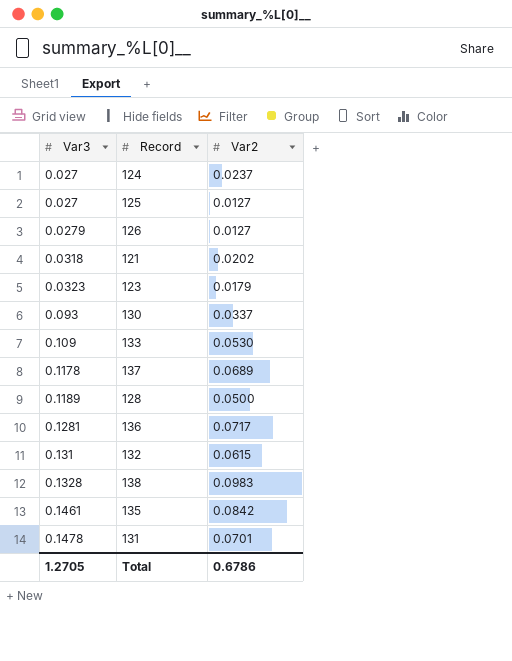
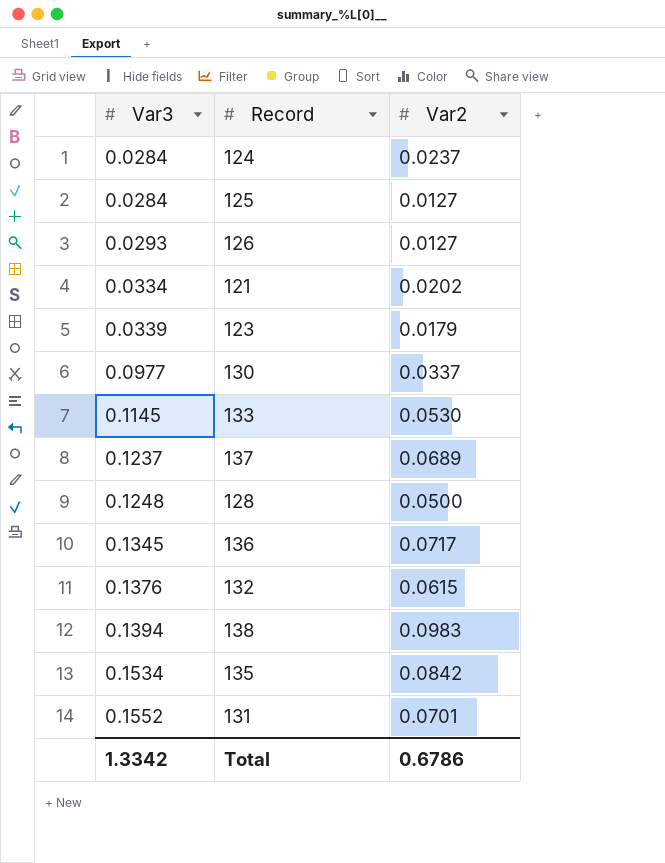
124 | Var3: 0.027 -> 0.0284
125 | Var3: 0.027 -> 0.0284
126 | Var3: 0.0279 -> 0.0293
121 | Var3: 0.0318 -> 0.0334
123 | Var3: 0.0323 -> 0.0339
130 | Var3: 0.093 -> 0.0977
133 | Var3: 0.109 -> 0.1145
137 | Var3: 0.1178 -> 0.1237
128 | Var3: 0.1189 -> 0.1248
136 | Var3: 0.1281 -> 0.1345
132 | Var3: 0.131 -> 0.1376
138 | Var3: 0.1328 -> 0.1394
135 | Var3: 0.1461 -> 0.1534
131 | Var3: 0.1478 -> 0.1552
Total | Var3: 1.2705 -> 1.3342

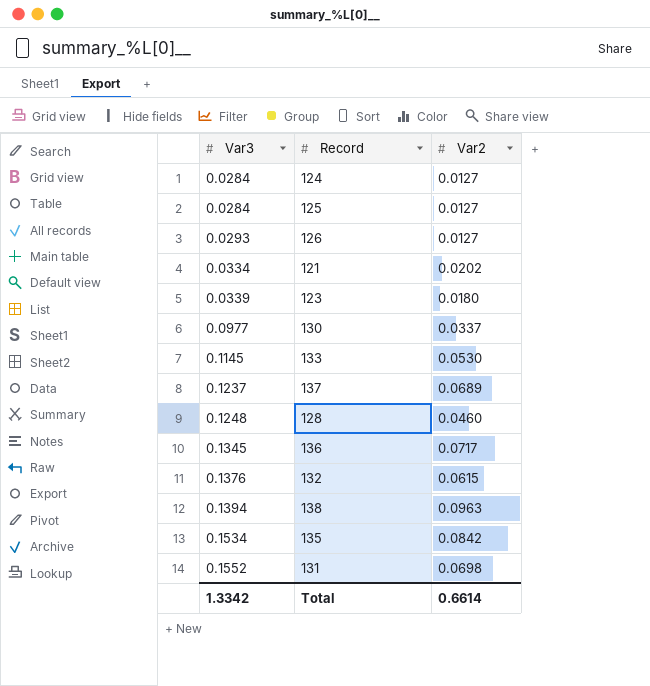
124 | Var2: 0.0237 -> 0.0127
123 | Var2: 0.0179 -> 0.0180
128 | Var2: 0.0500 -> 0.0460
138 | Var2: 0.0983 -> 0.0963
131 | Var2: 0.0701 -> 0.0698
Total | Var2: 0.6786 -> 0.6614

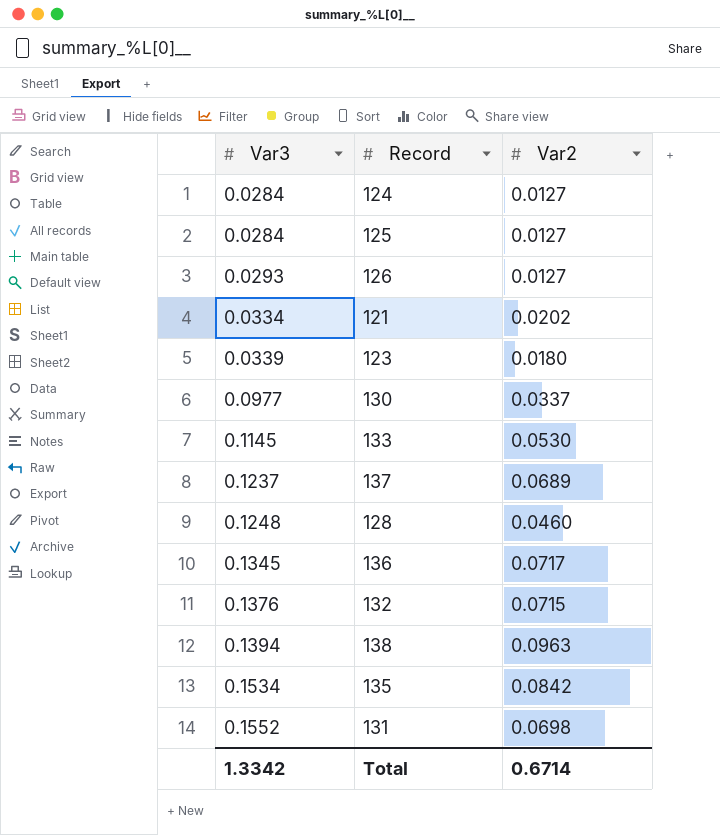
132 | Var2: 0.0615 -> 0.0715
Total | Var2: 0.6614 -> 0.6714

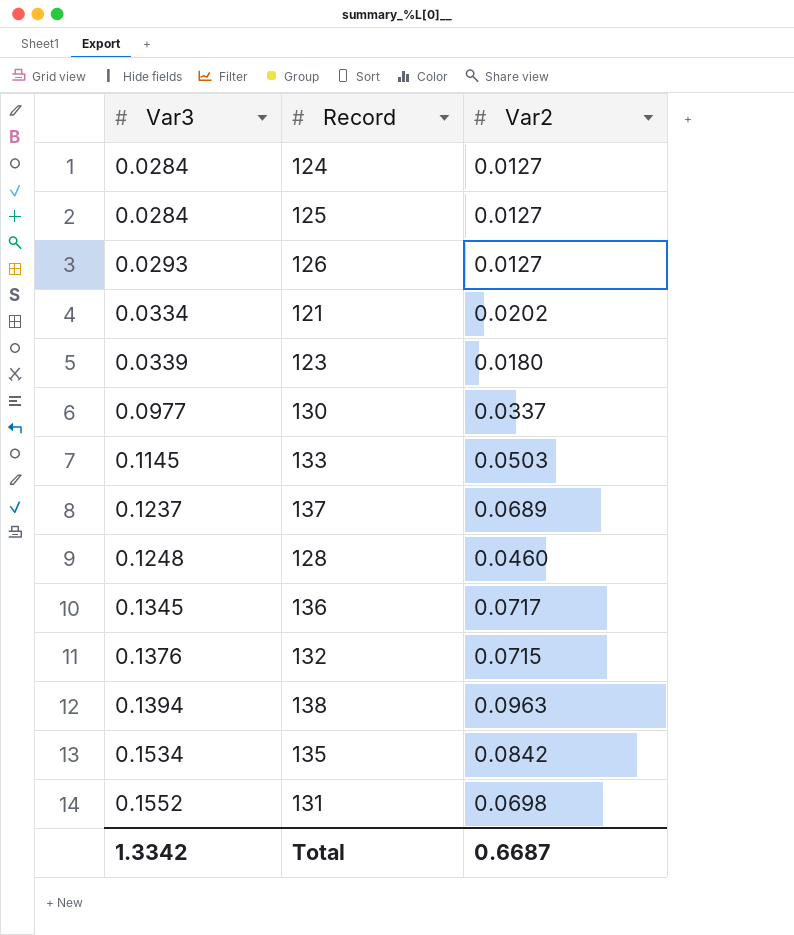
133 | Var2: 0.0530 -> 0.0503
Total | Var2: 0.6714 -> 0.6687

